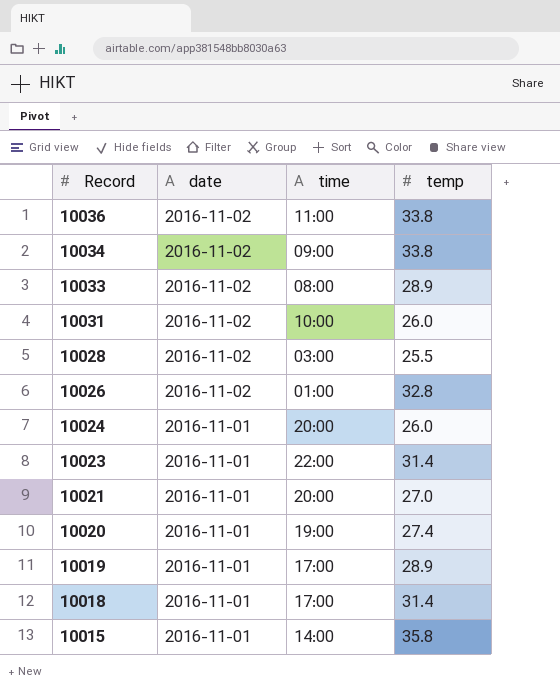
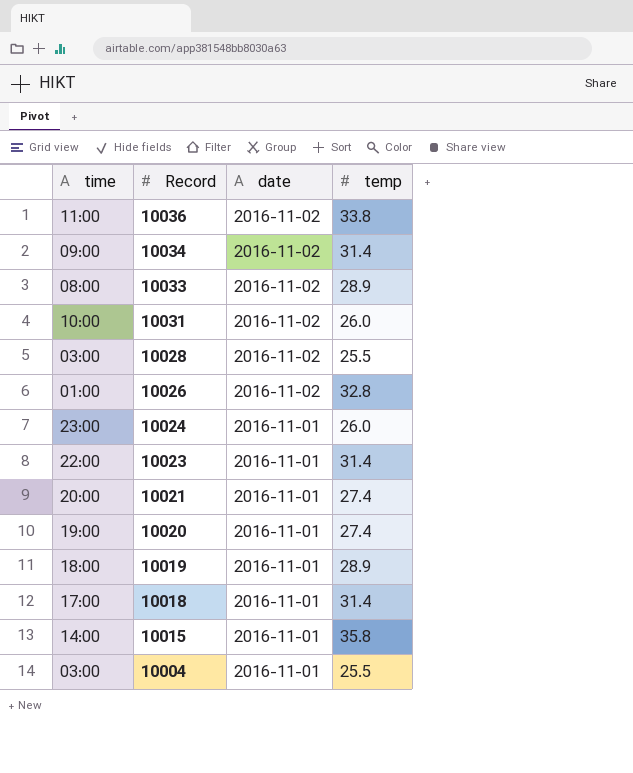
column time | position: 3 -> 1
10034 | temp: 33.8 -> 31.4
10024 | time: 20:00 -> 23:00
10021 | temp: 27.0 -> 27.4
10019 | time: 17:00 -> 18:00
row 10004: none -> 03:00 | 2016-11-01 | 25.5

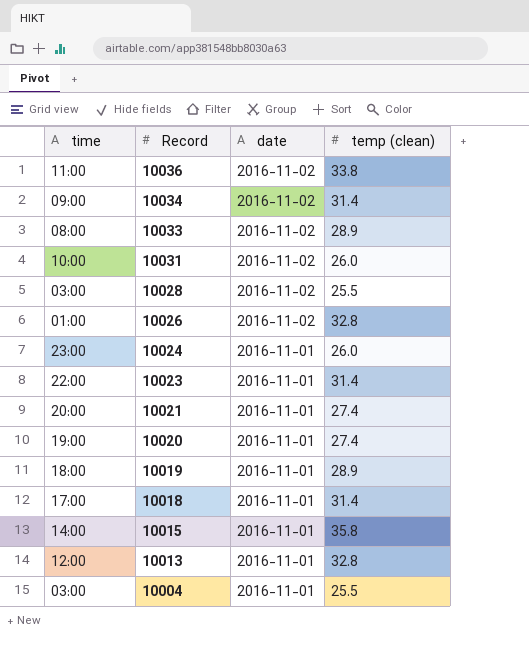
column name: temp -> temp (clean)
row 10013: none -> 12:00 | 2016-11-01 | 32.8

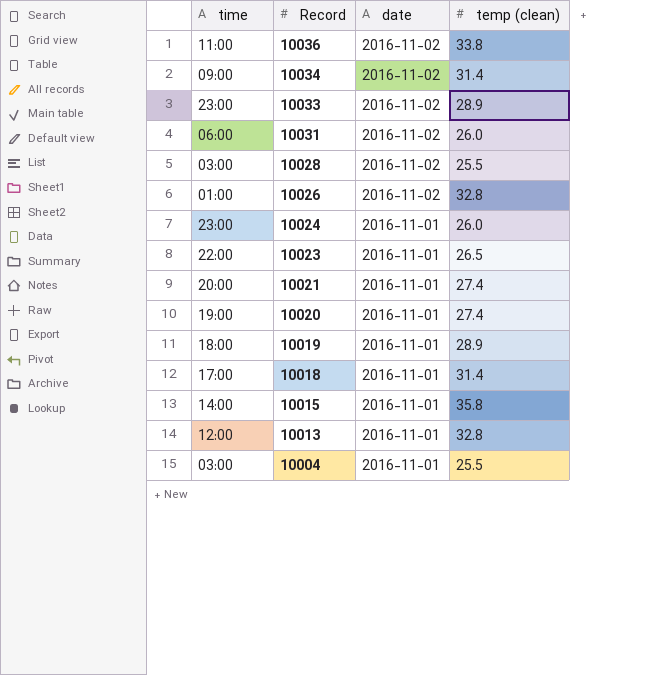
10033 | time: 08:00 -> 23:00
10031 | time: 10:00 -> 06:00
10023 | temp (clean): 31.4 -> 26.5

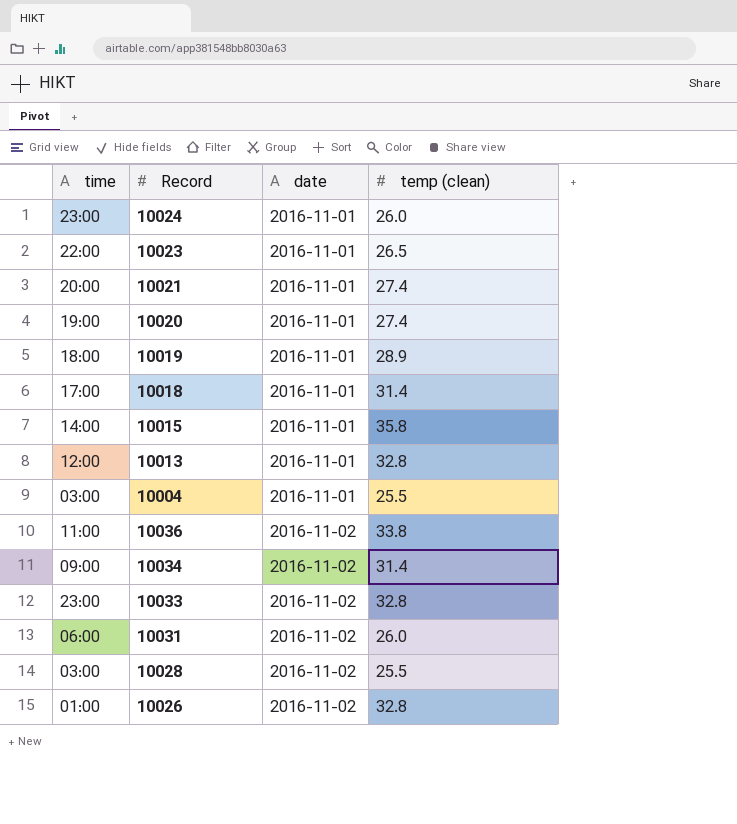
row order: Record descending -> date ascending
10033 | temp (clean): 28.9 -> 32.8

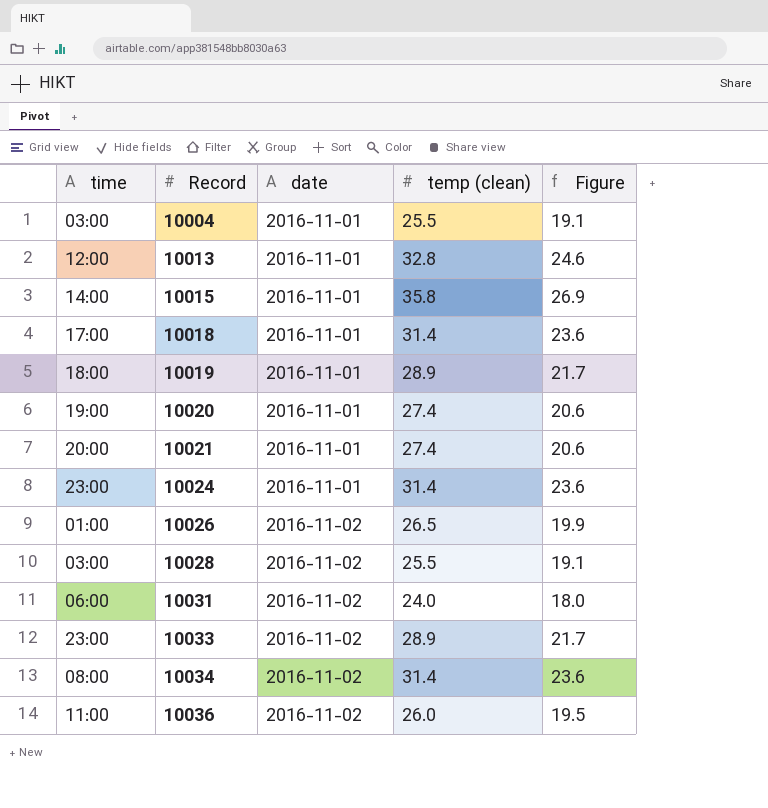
row order: date ascending -> Record ascending
column Figure | formula: none -> [temp (clean)] * 0.75
row 10023: 22:00 | 2016-11-01 | 26.5 -> none
10024 | temp (clean): 26.0 -> 31.4
10026 | temp (clean): 32.8 -> 26.5
10031 | temp (clean): 26.0 -> 24.0
10033 | temp (clean): 32.8 -> 28.9
10034 | time: 09:00 -> 08:00
10036 | temp (clean): 33.8 -> 26.0

